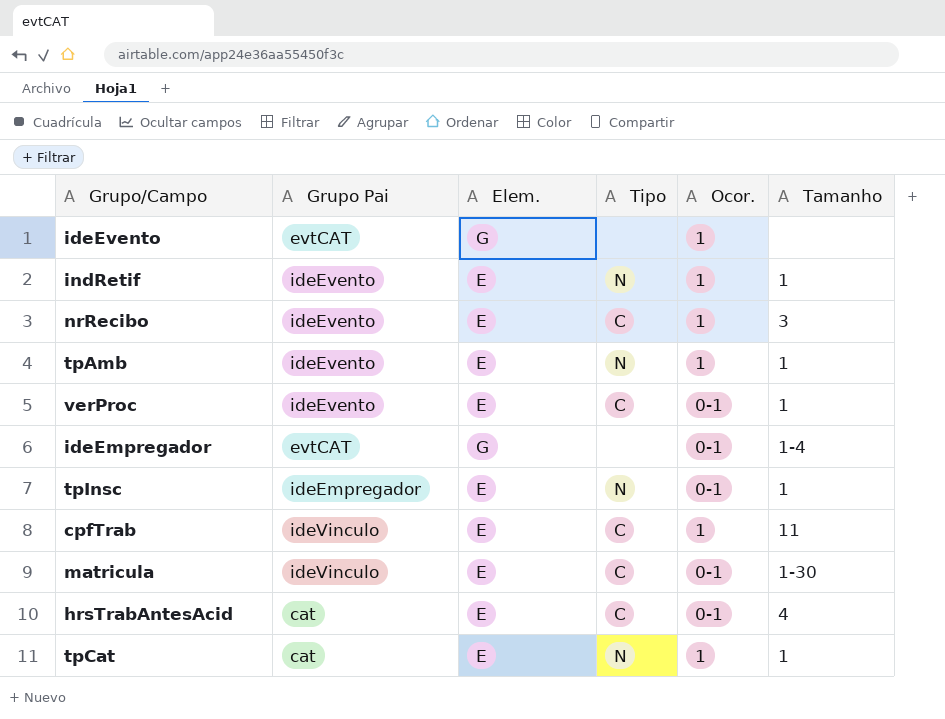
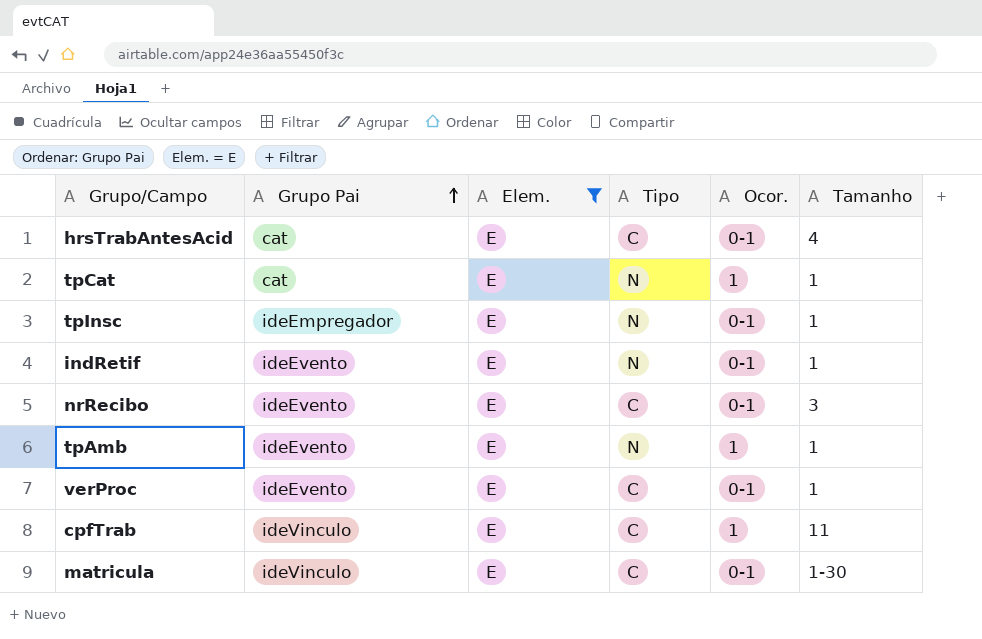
filter: none -> Elem. = E
row order: none -> Grupo Pai ascending
indRetif | Ocor.: 1 -> 0-1
nrRecibo | Ocor.: 1 -> 0-1

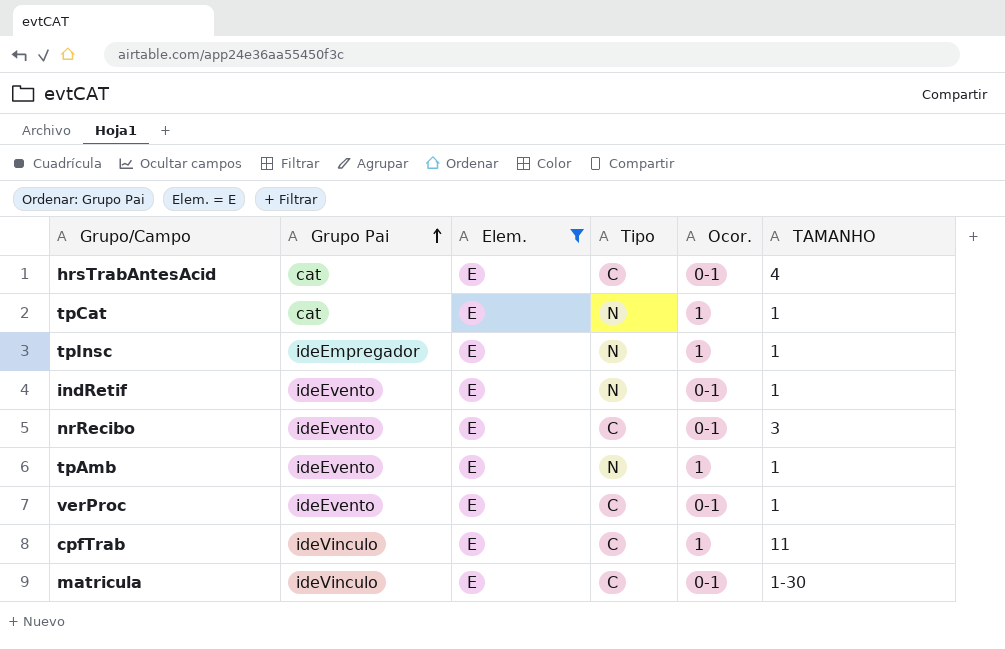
column name: Tamanho -> TAMANHO
tpInsc | Ocor.: 0-1 -> 1

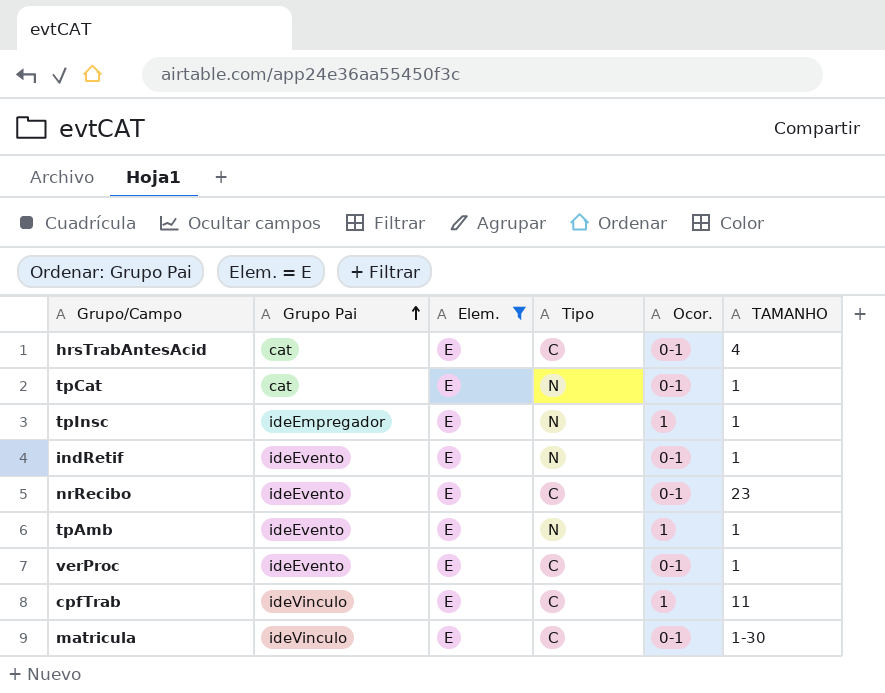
tpCat | Ocor.: 1 -> 0-1
nrRecibo | TAMANHO: 3 -> 23

